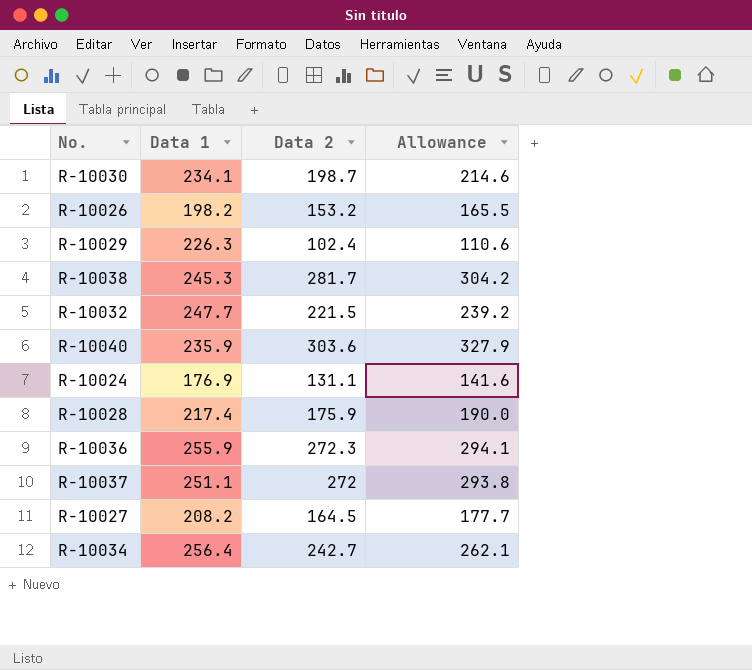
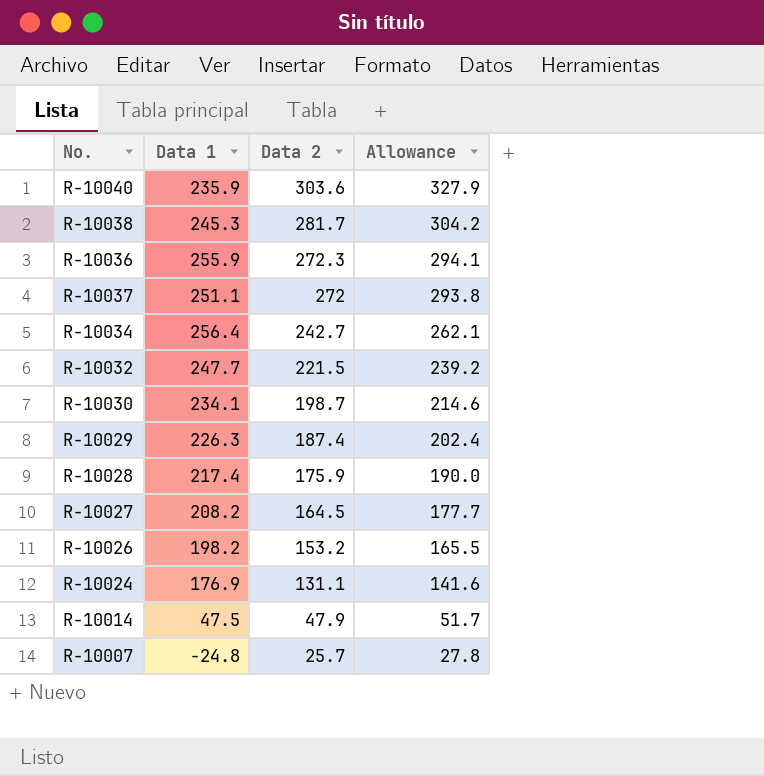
row order: none -> Data 2 descending
R-10029 | Data 2: 102.4 -> 187.4
R-10029 | Allowance: 110.6 -> 202.4
row R-10014: none -> 47.5 | 47.9 | 51.7
row R-10007: none -> -24.8 | 25.7 | 27.8

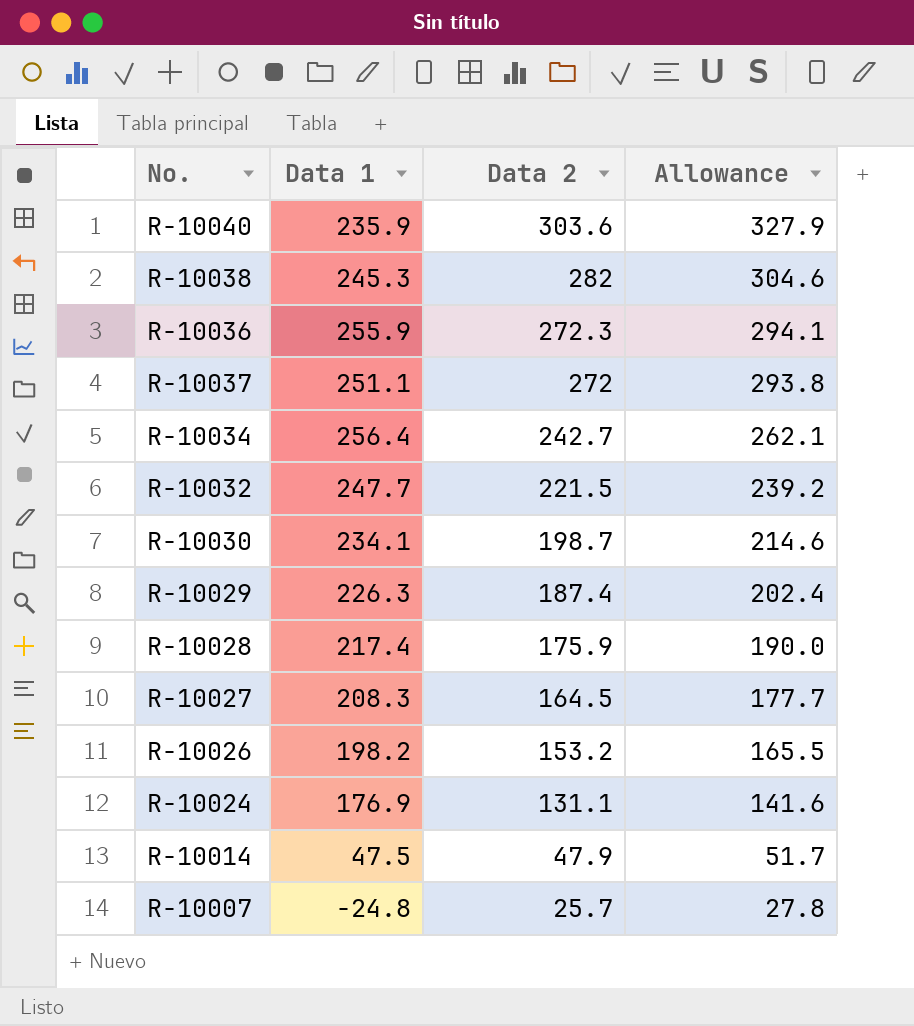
R-10038 | Data 2: 281.7 -> 282
R-10038 | Allowance: 304.2 -> 304.6
R-10027 | Data 1: 208.2 -> 208.3

